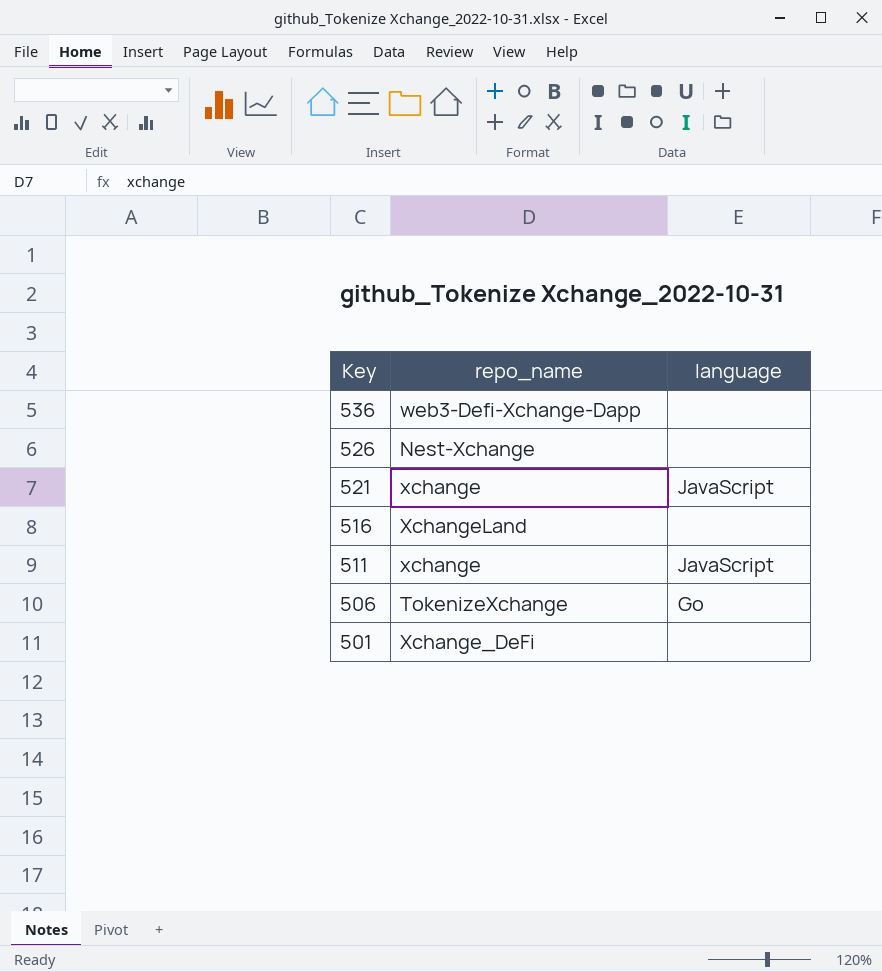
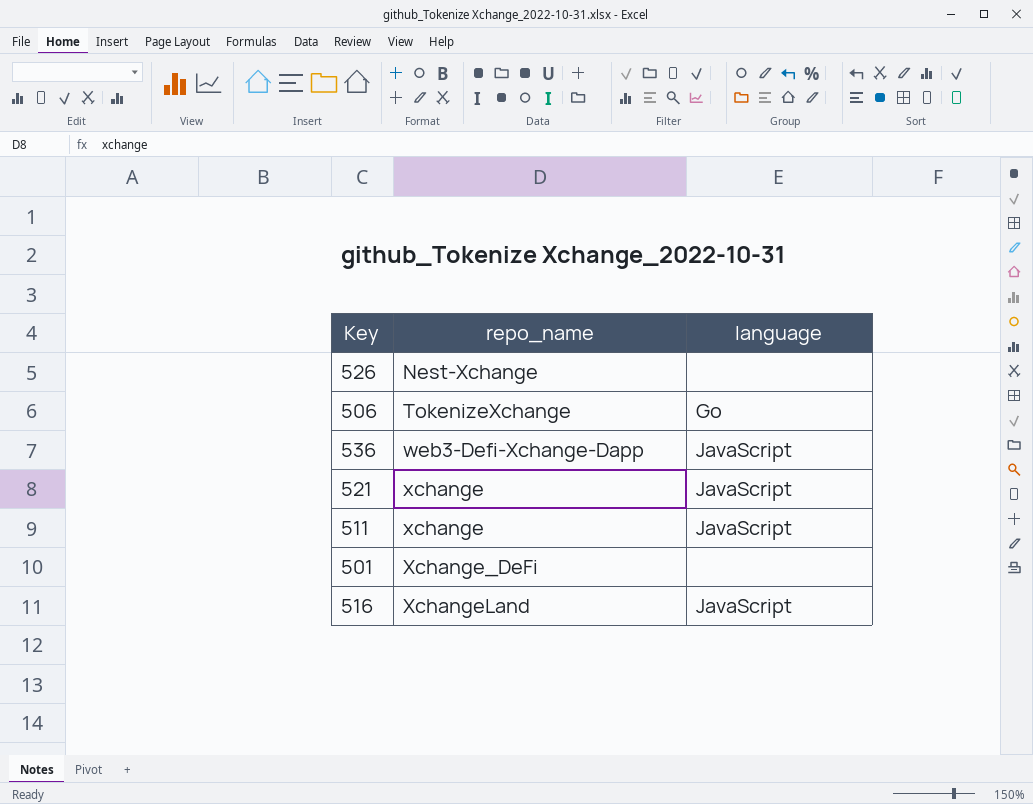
row order: Key descending -> repo_name ascending
536 | language: none -> JavaScript
516 | language: none -> JavaScript

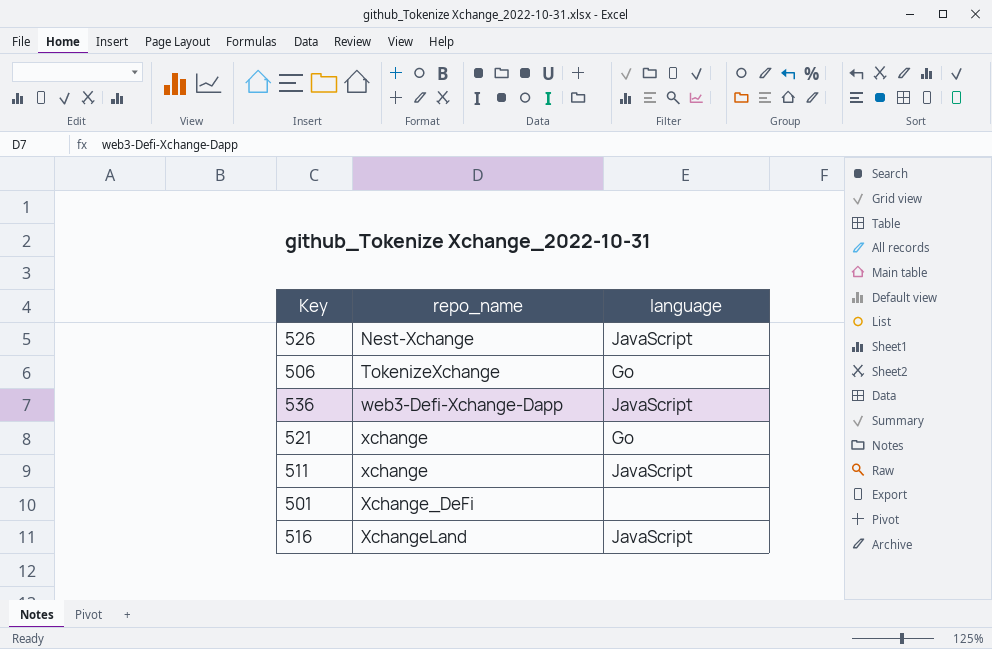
526 | language: none -> JavaScript
521 | language: JavaScript -> Go

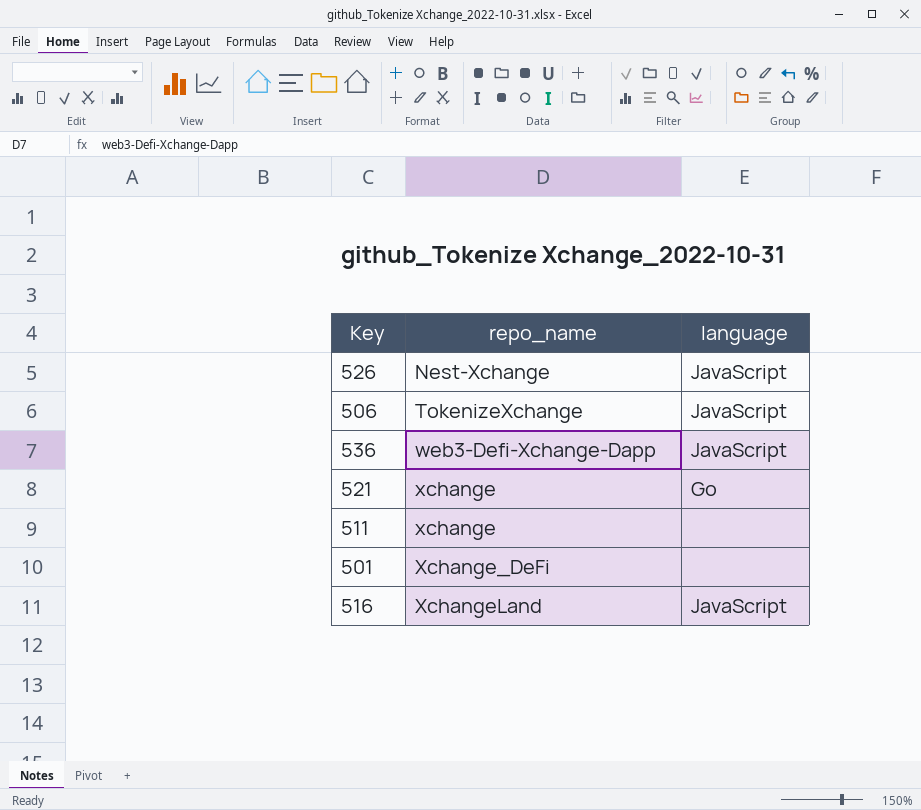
506 | language: Go -> JavaScript
511 | language: JavaScript -> none

